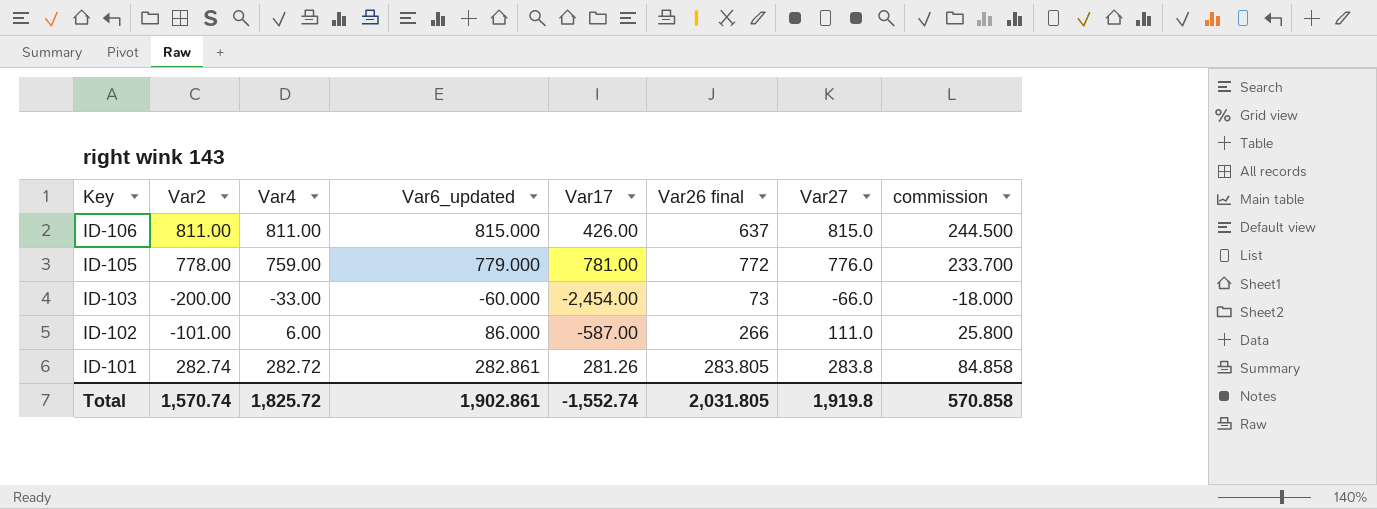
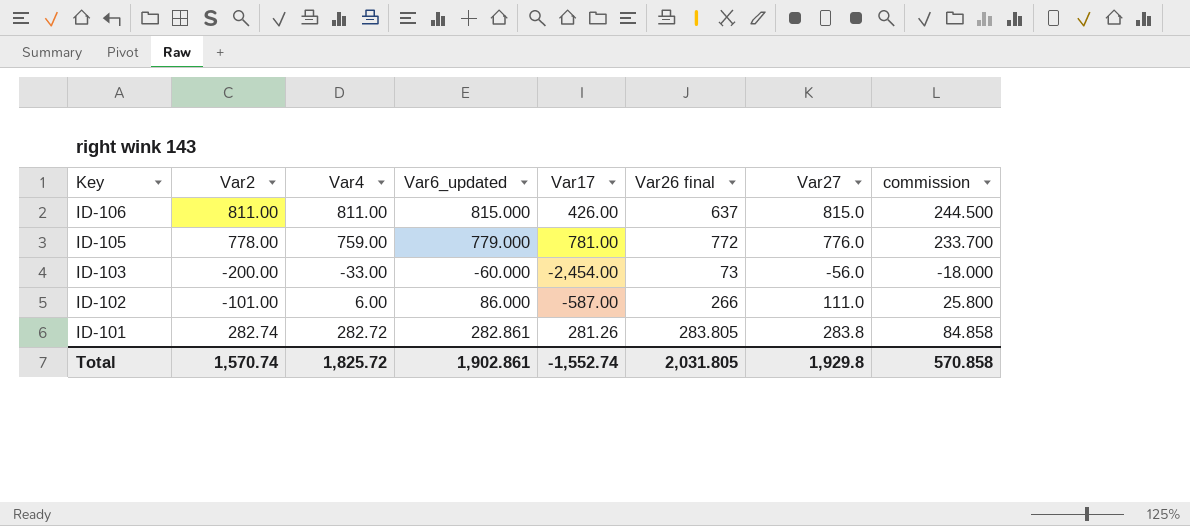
ID-103 | Var27: -66.0 -> -56.0
Total | Var27: 1,919.8 -> 1,929.8

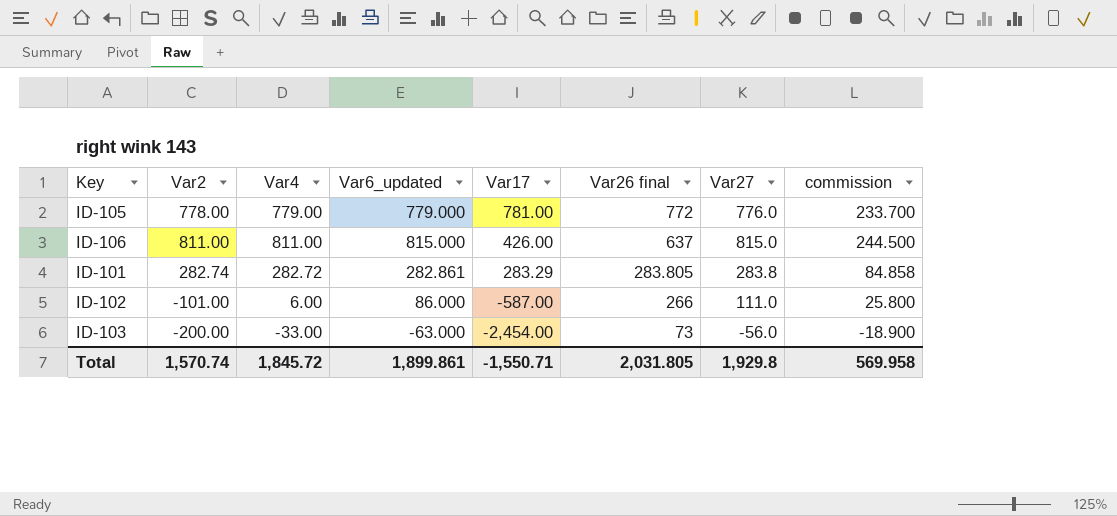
row order: Key descending -> Var17 descending
ID-105 | Var4: 759.00 -> 779.00
ID-101 | Var17: 281.26 -> 283.29
ID-103 | Var6_updated: -60.000 -> -63.000
ID-103 | commission: -18.000 -> -18.900
Total | Var4: 1,825.72 -> 1,845.72
Total | Var6_updated: 1,902.861 -> 1,899.861
Total | Var17: -1,552.74 -> -1,550.71
Total | commission: 570.858 -> 569.958

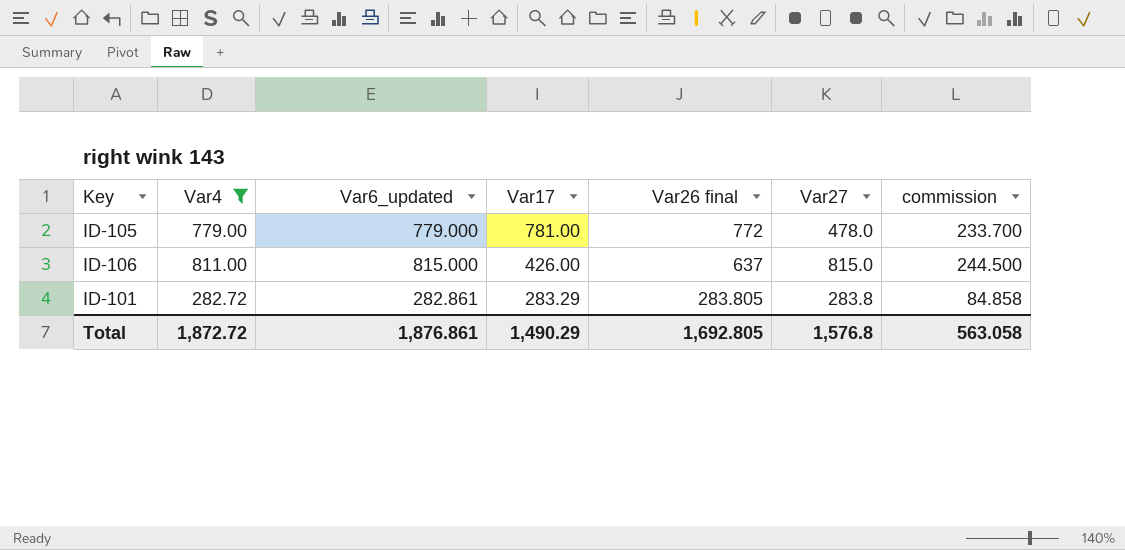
filter: none -> Var4 >= 282.72
column Var2 | position: 2 -> none
ID-105 | Var27: 776.0 -> 478.0
Total | Var4: 1,845.72 -> 1,872.72
Total | Var6_updated: 1,899.861 -> 1,876.861
Total | Var17: -1,550.71 -> 1,490.29
Total | Var26 final: 2,031.805 -> 1,692.805
Total | Var27: 1,929.8 -> 1,576.8
Total | commission: 569.958 -> 563.058

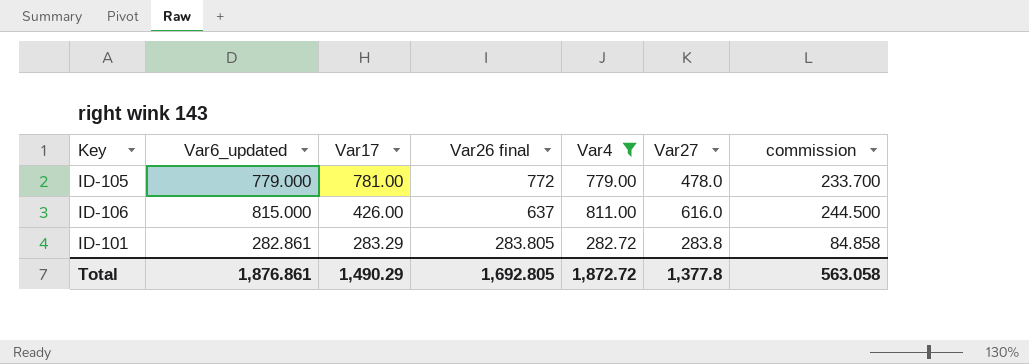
column Var4 | position: 2 -> 5
ID-106 | Var27: 815.0 -> 616.0
Total | Var27: 1,576.8 -> 1,377.8

